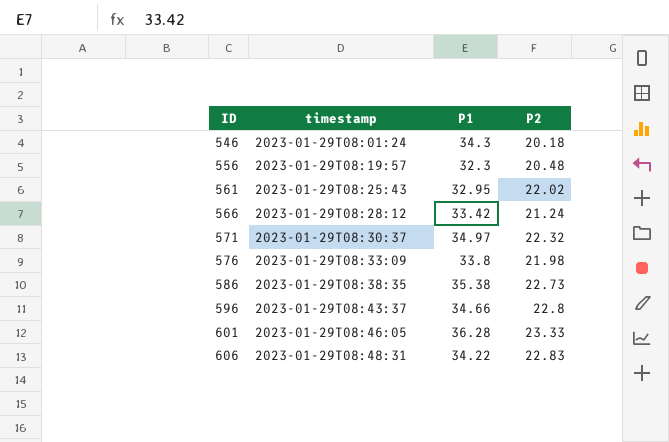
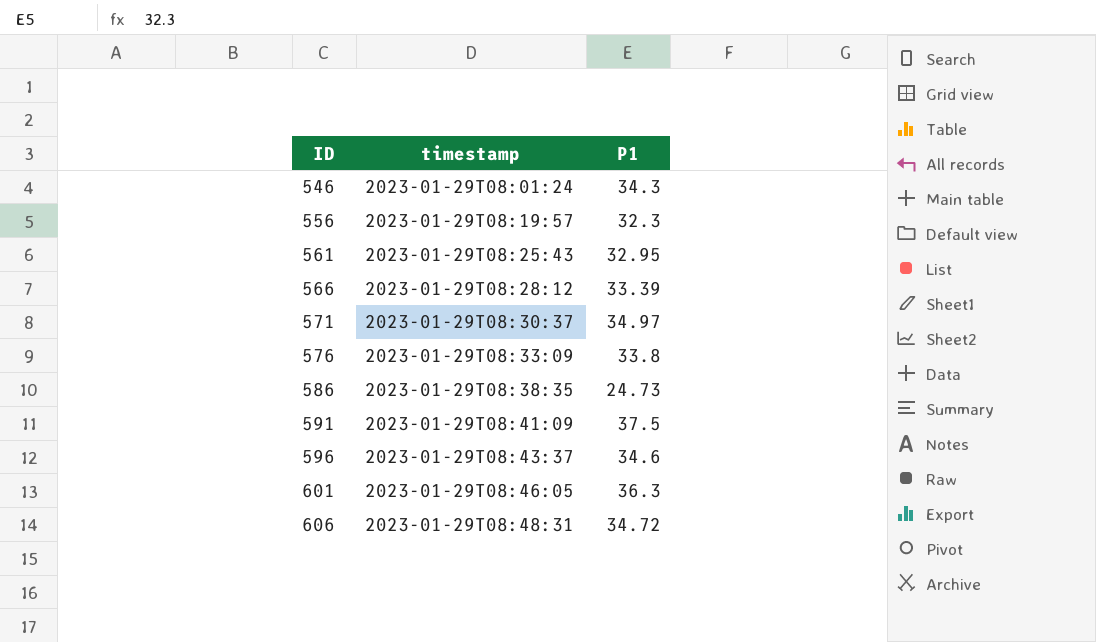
column P2 | position: 4 -> none
566 | P1: 33.42 -> 33.39
586 | P1: 35.38 -> 24.73
row 591: none -> 2023-01-29T08:41:09 | 37.5
596 | P1: 34.66 -> 34.6
601 | P1: 36.28 -> 36.3
606 | P1: 34.22 -> 34.72

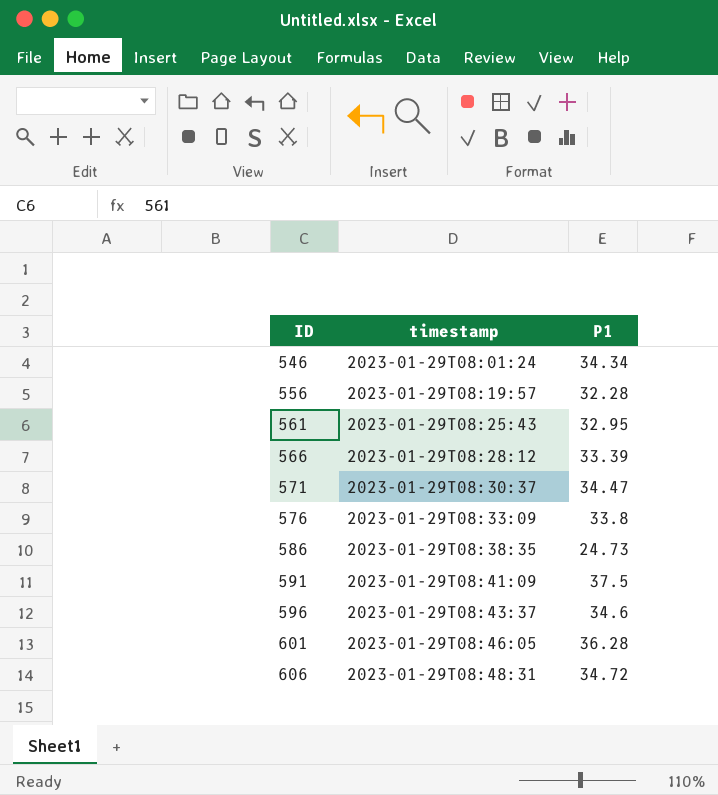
546 | P1: 34.3 -> 34.34
556 | P1: 32.3 -> 32.28
571 | P1: 34.97 -> 34.47
601 | P1: 36.3 -> 36.28

